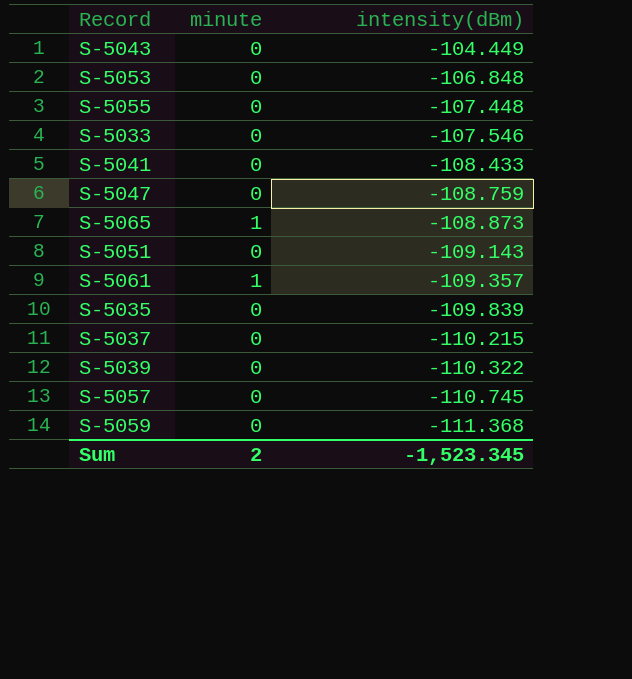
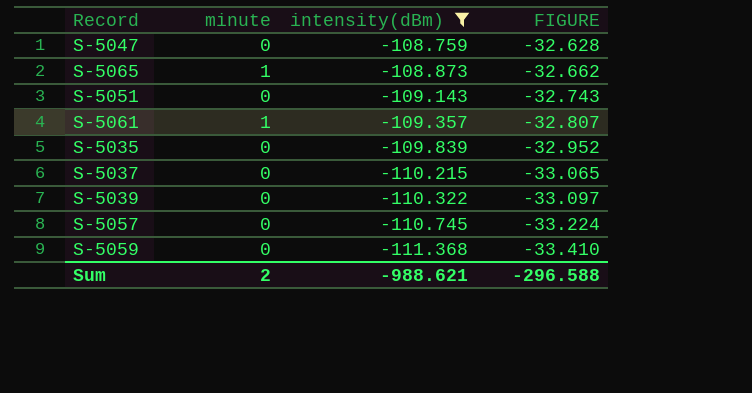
filter: none -> intensity(dBm) <= -108.759
column FIGURE | formula: none -> [intensity(dBm)] * 0.3
Sum | intensity(dBm): -1,523.345 -> -988.621

